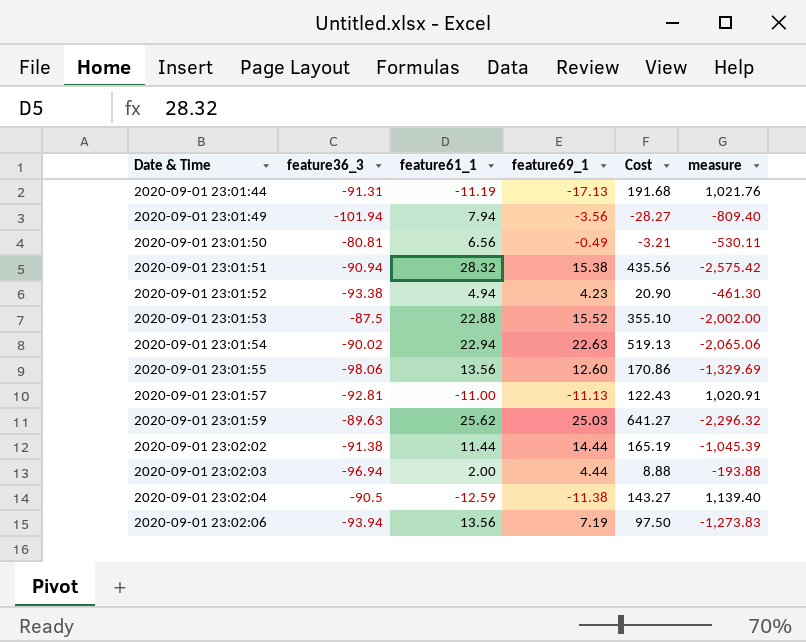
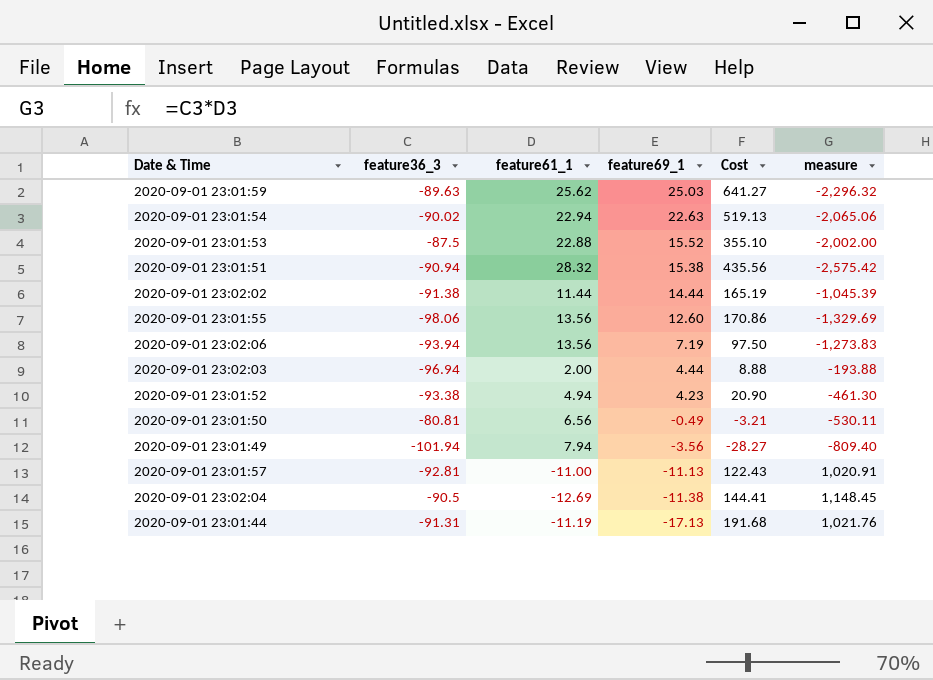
row order: Date & Time ascending -> feature69_1 descending
2020-09-01 23:02:04 | feature61_1: -12.59 -> -12.69
2020-09-01 23:02:04 | Cost: 143.27 -> 144.41
2020-09-01 23:02:04 | measure: 1,139.40 -> 1,148.45

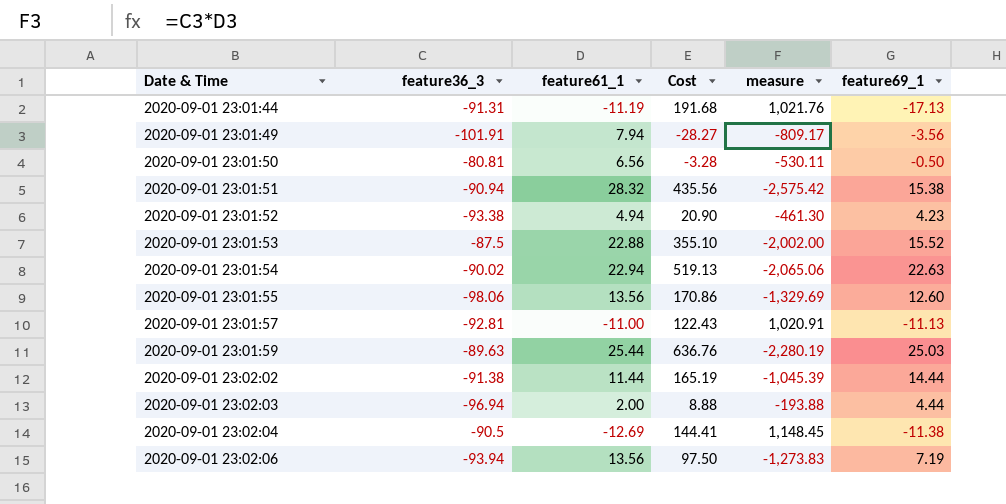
row order: feature69_1 descending -> Date & Time ascending
column feature69_1 | position: 4 -> 6
2020-09-01 23:01:49 | feature36_3: -101.94 -> -101.91
2020-09-01 23:01:49 | measure: -809.40 -> -809.17
2020-09-01 23:01:50 | Cost: -3.21 -> -3.28
2020-09-01 23:01:50 | feature69_1: -0.49 -> -0.50
2020-09-01 23:01:59 | feature61_1: 25.62 -> 25.44
2020-09-01 23:01:59 | Cost: 641.27 -> 636.76
2020-09-01 23:01:59 | measure: -2,296.32 -> -2,280.19

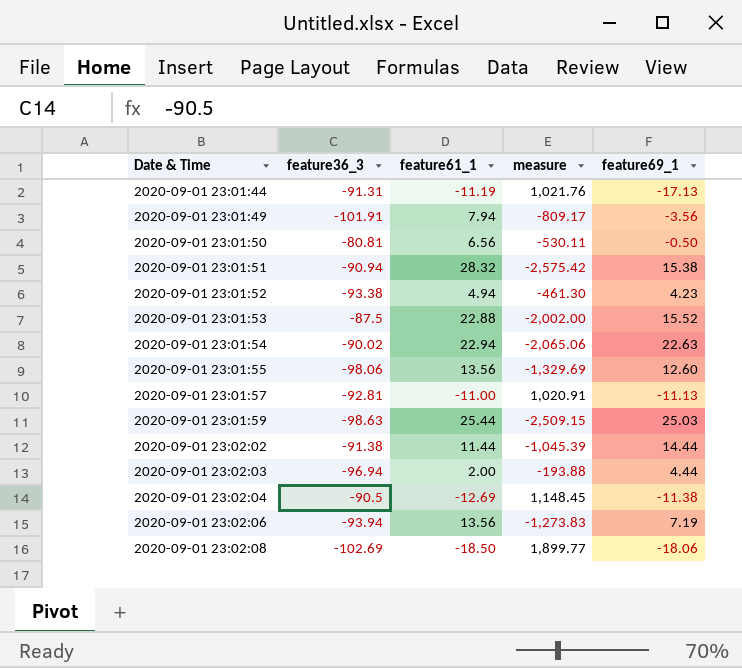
column Cost | formula: [feature61_1] * [feature69_1] -> none
2020-09-01 23:01:59 | feature36_3: -89.63 -> -98.63
2020-09-01 23:01:59 | measure: -2,280.19 -> -2,509.15
row 2020-09-01 23:02:08: none -> -102.69 | -18.50 | 1,899.77 | -18.06

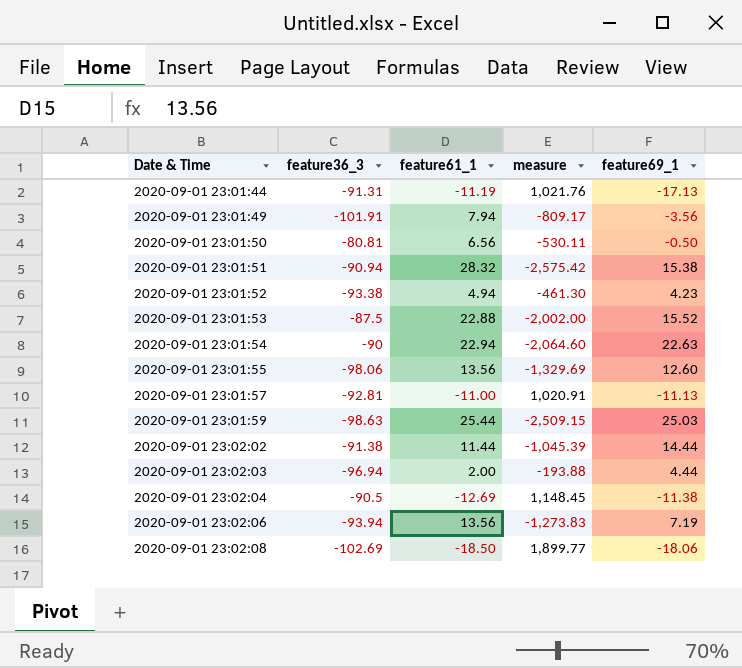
2020-09-01 23:01:54 | feature36_3: -90.02 -> -90
2020-09-01 23:01:54 | measure: -2,065.06 -> -2,064.60

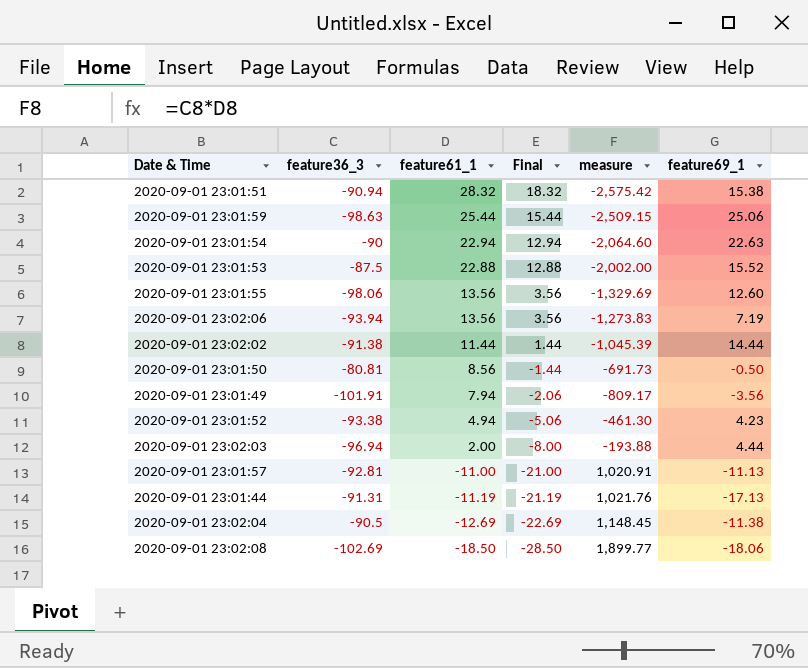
row order: Date & Time ascending -> feature61_1 descending
column Final | formula: none -> [feature61_1] - 10
2020-09-01 23:01:59 | feature69_1: 25.03 -> 25.06
2020-09-01 23:01:50 | feature61_1: 6.56 -> 8.56
2020-09-01 23:01:50 | measure: -530.11 -> -691.73

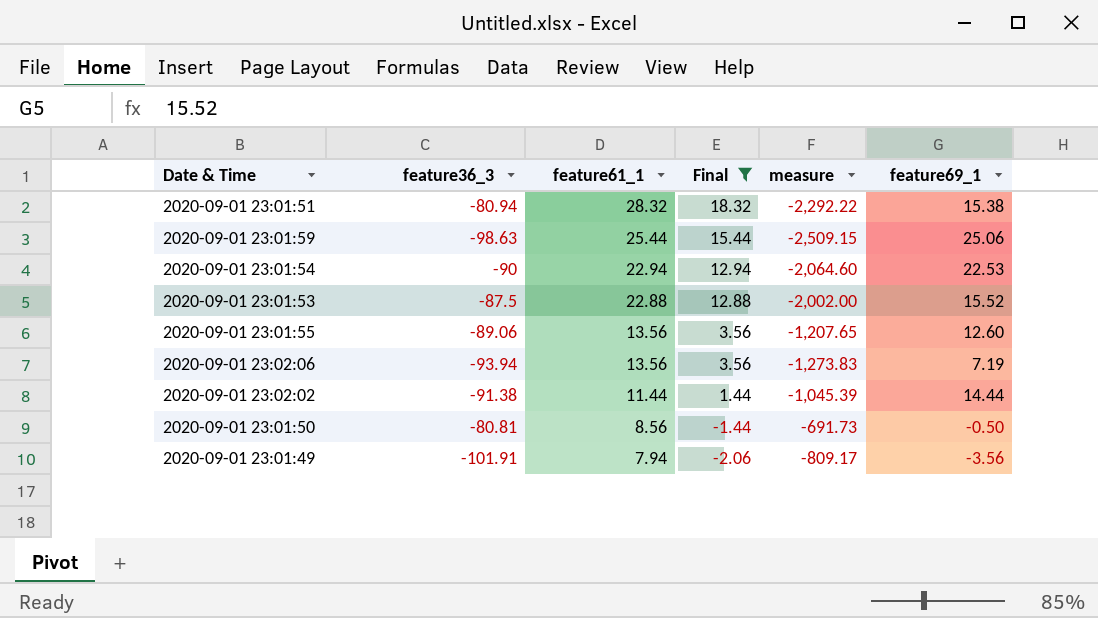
filter: none -> Final >= -2.06
2020-09-01 23:01:51 | feature36_3: -90.94 -> -80.94
2020-09-01 23:01:51 | measure: -2,575.42 -> -2,292.22
2020-09-01 23:01:54 | feature69_1: 22.63 -> 22.53
2020-09-01 23:01:55 | feature36_3: -98.06 -> -89.06
2020-09-01 23:01:55 | measure: -1,329.69 -> -1,207.65

